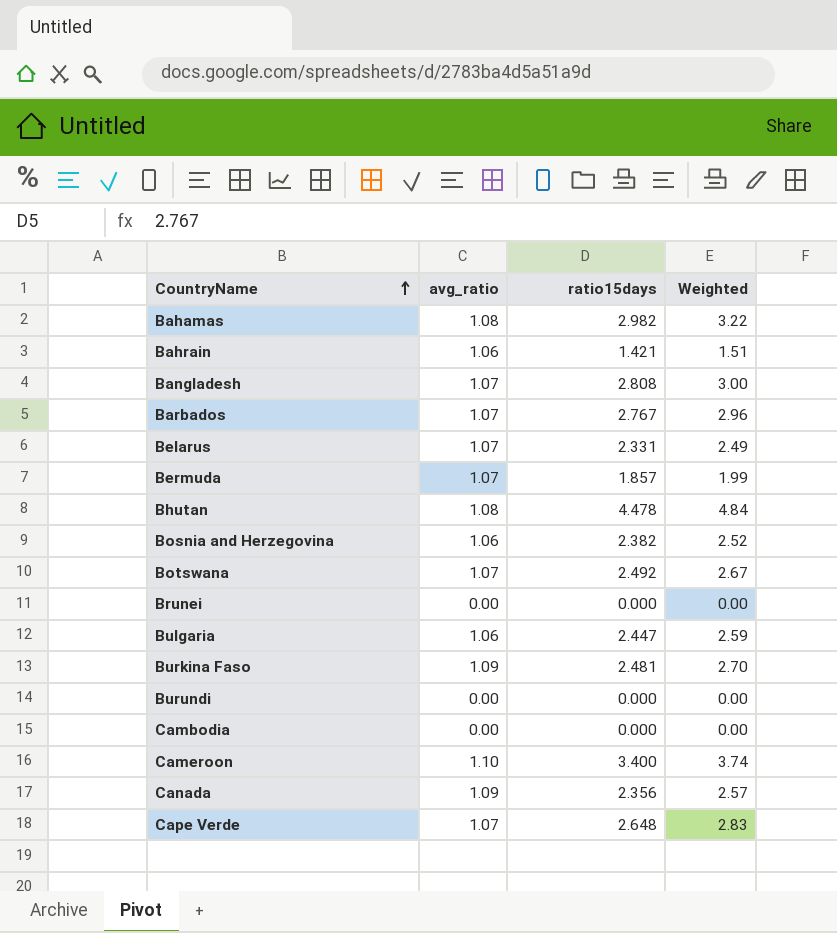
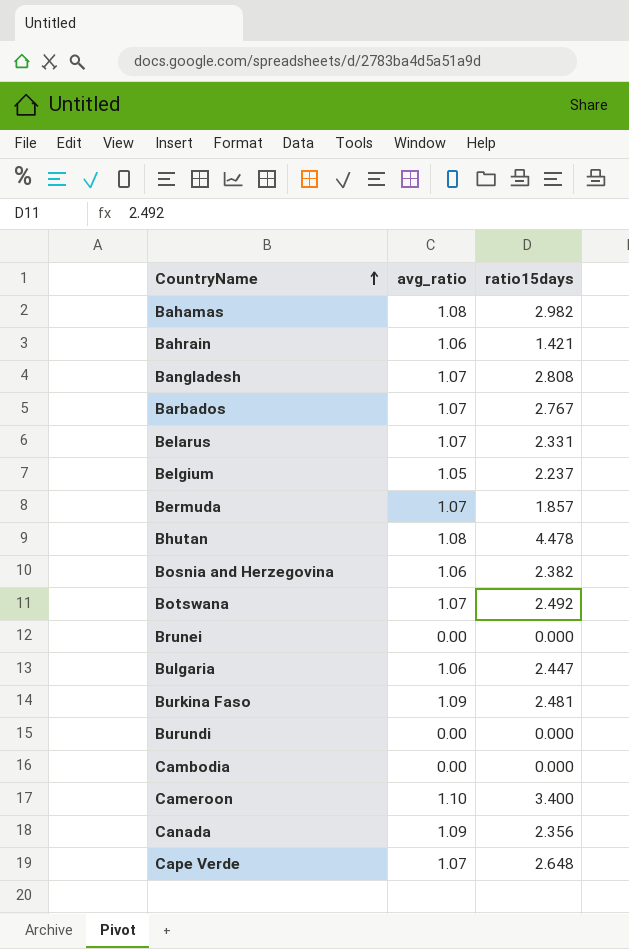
column Weighted | formula: [avg_ratio] * [ratio15days] -> none
row Belgium: none -> 1.05 | 2.237

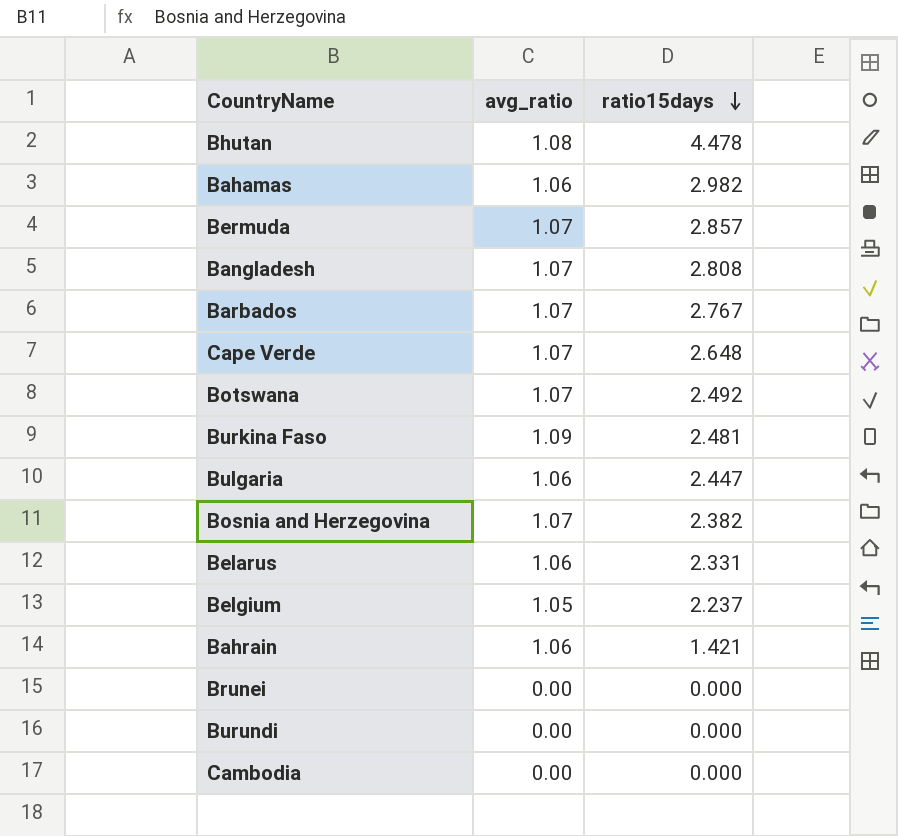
row order: CountryName ascending -> ratio15days descending
row Cameroon: 1.10 | 3.400 -> none
row Canada: 1.09 | 2.356 -> none
Bahamas | avg_ratio: 1.08 -> 1.06
Bermuda | ratio15days: 1.857 -> 2.857
Bosnia and Herzegovina | avg_ratio: 1.06 -> 1.07
Belarus | avg_ratio: 1.07 -> 1.06

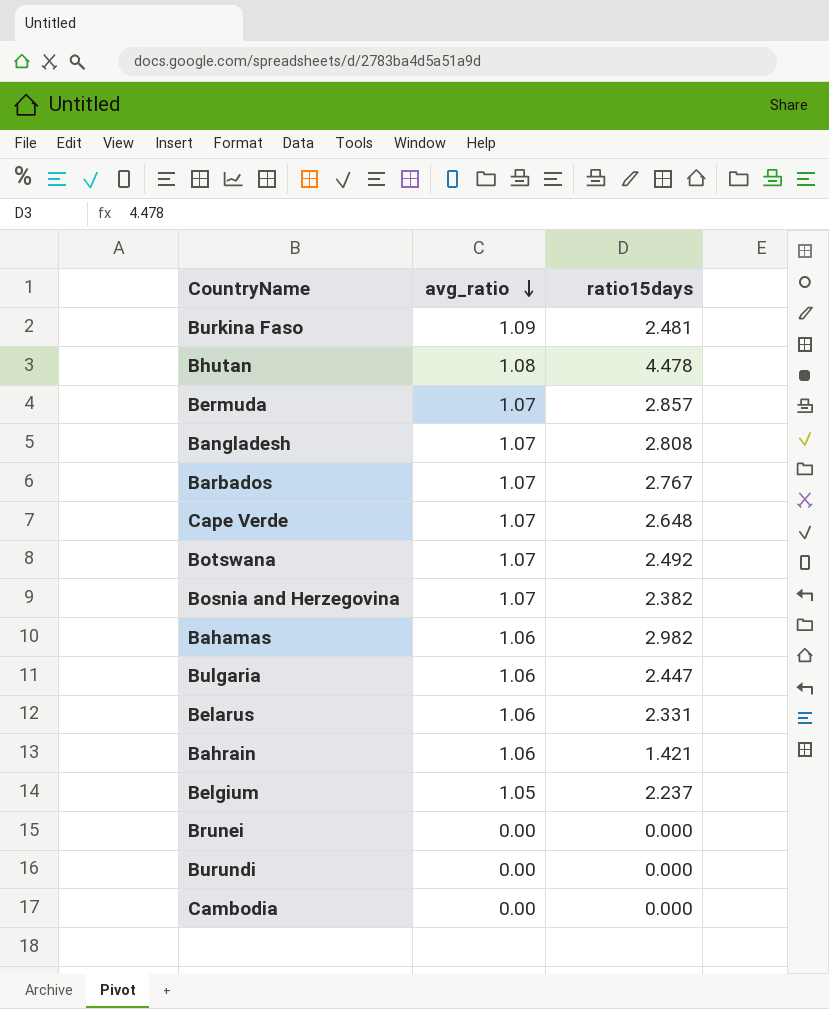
row order: ratio15days descending -> avg_ratio descending

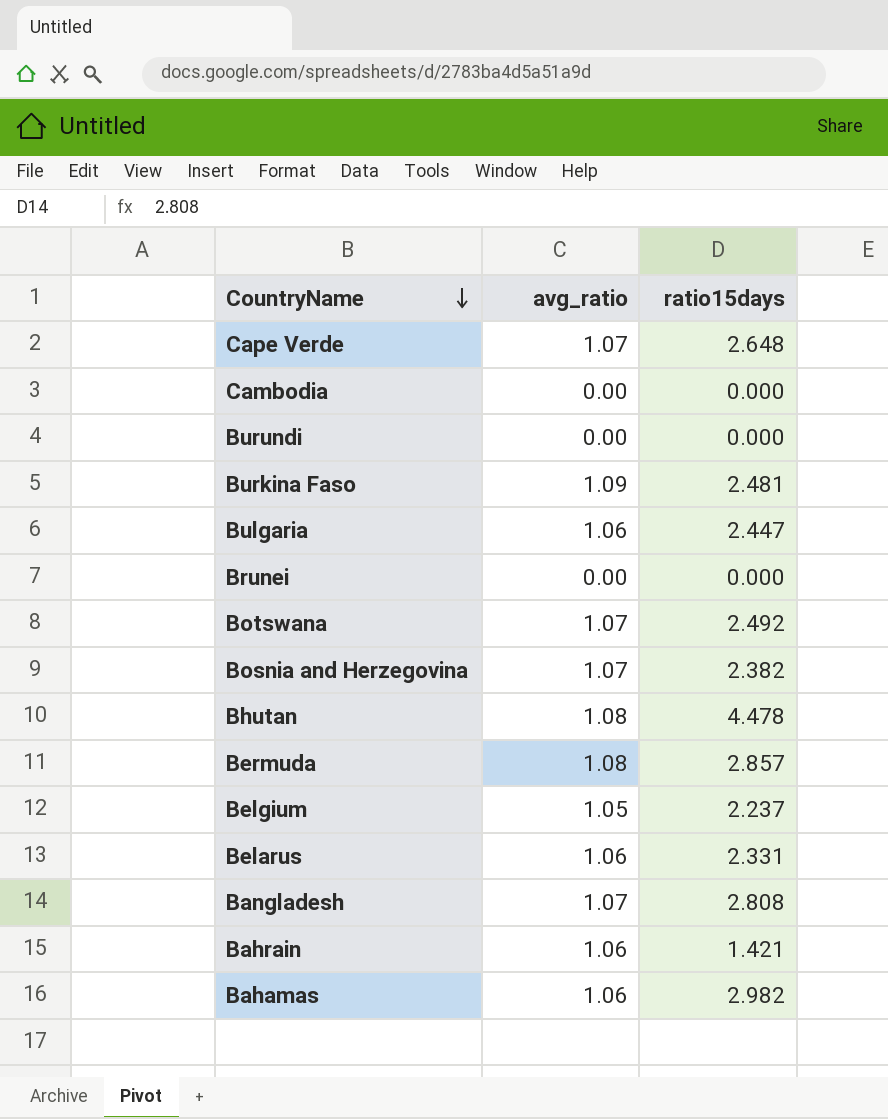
row order: avg_ratio descending -> CountryName descending
row Barbados: 1.07 | 2.767 -> none
Bermuda | avg_ratio: 1.07 -> 1.08

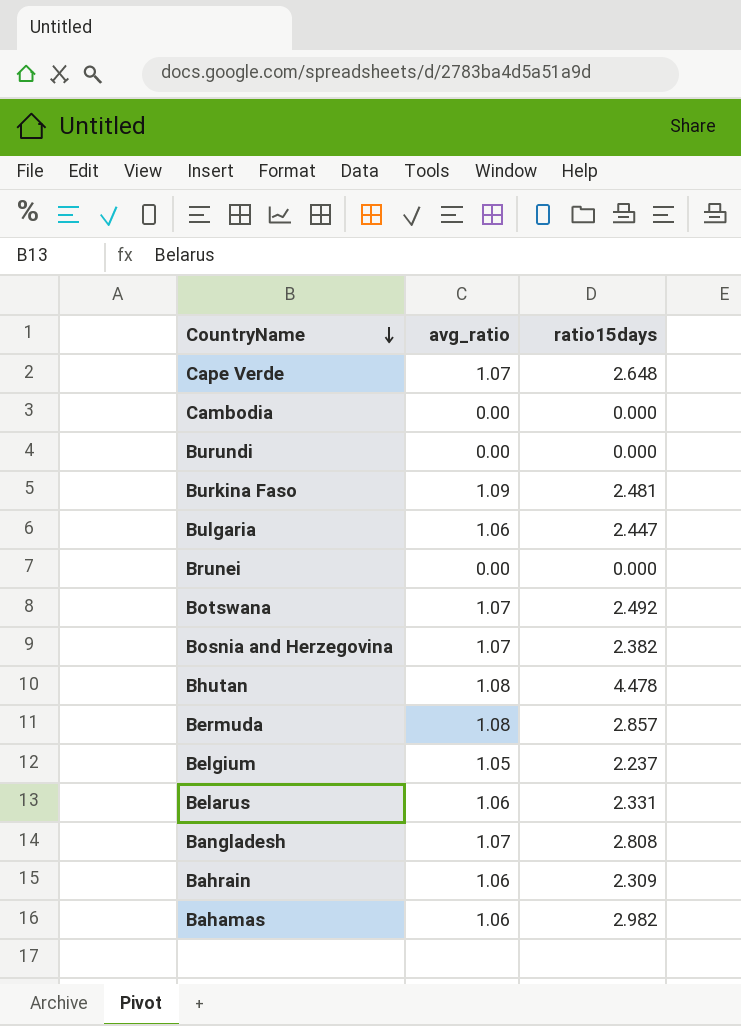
Bahrain | ratio15days: 1.421 -> 2.309

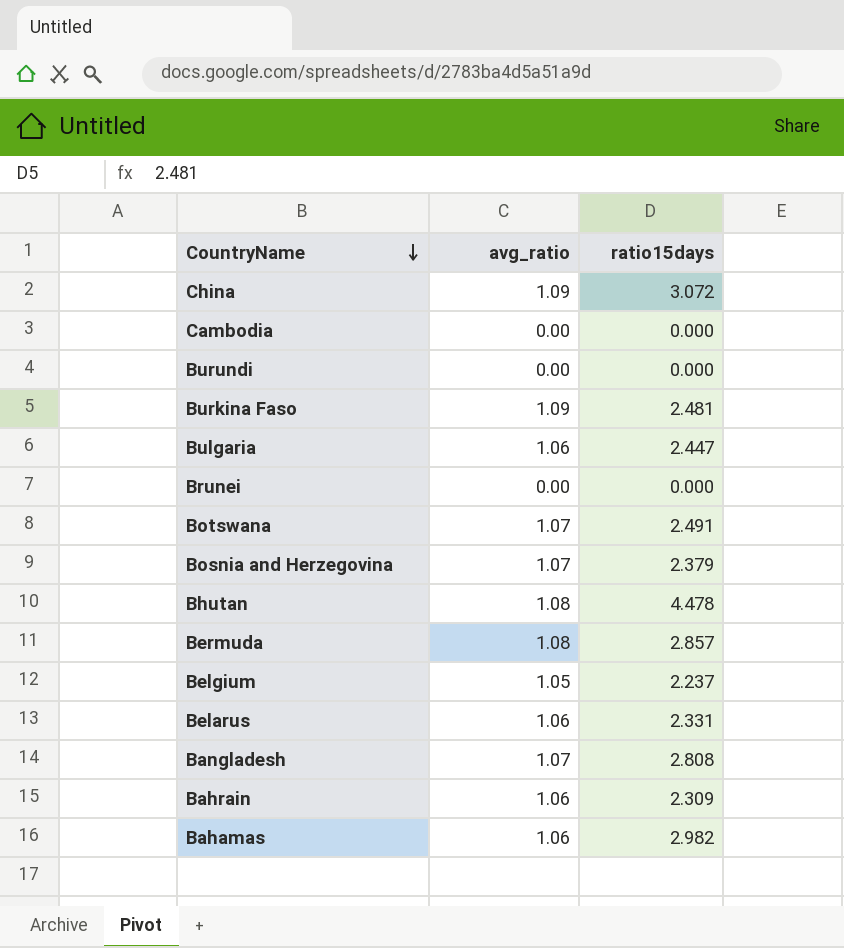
row Cape Verde: 1.07 | 2.648 -> none
row China: none -> 1.09 | 3.072
Botswana | ratio15days: 2.492 -> 2.491
Bosnia and Herzegovina | ratio15days: 2.382 -> 2.379

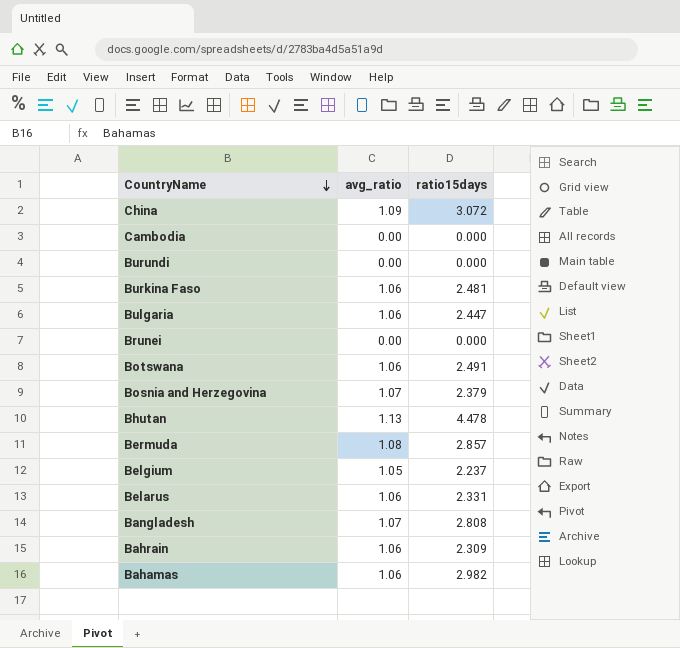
Burkina Faso | avg_ratio: 1.09 -> 1.06
Botswana | avg_ratio: 1.07 -> 1.06
Bhutan | avg_ratio: 1.08 -> 1.13

